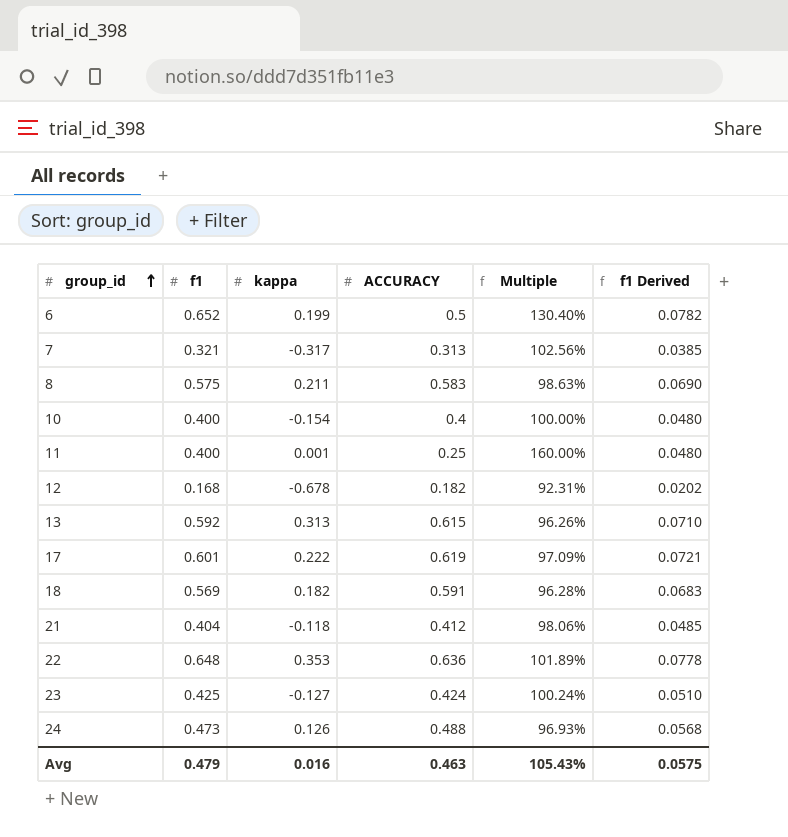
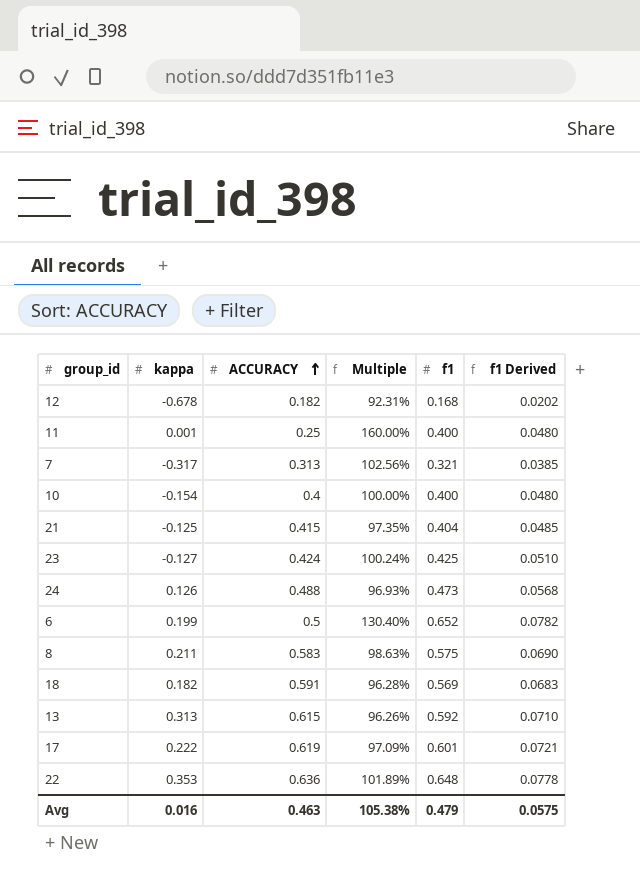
row order: group_id ascending -> ACCURACY ascending
column f1 | position: 2 -> 5
21 | kappa: -0.118 -> -0.125
21 | ACCURACY: 0.412 -> 0.415
21 | Multiple: 98.06% -> 97.35%
Avg | Multiple: 105.43% -> 105.38%

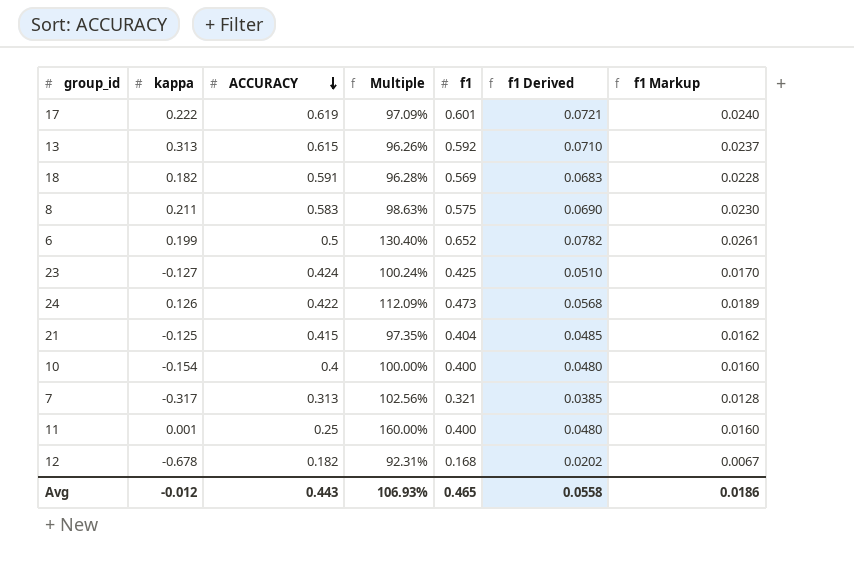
row order: ACCURACY ascending -> ACCURACY descending
column f1 Markup | formula: none -> [f1] * 0.04
row 22: 0.353 | 0.636 | 101.89% | 0.648 | 0.0778 -> none
24 | ACCURACY: 0.488 -> 0.422
24 | Multiple: 96.93% -> 112.09%
Avg | kappa: 0.016 -> -0.012
Avg | ACCURACY: 0.463 -> 0.443
Avg | Multiple: 105.38% -> 106.93%
Avg | f1: 0.479 -> 0.465
Avg | f1 Derived: 0.0575 -> 0.0558

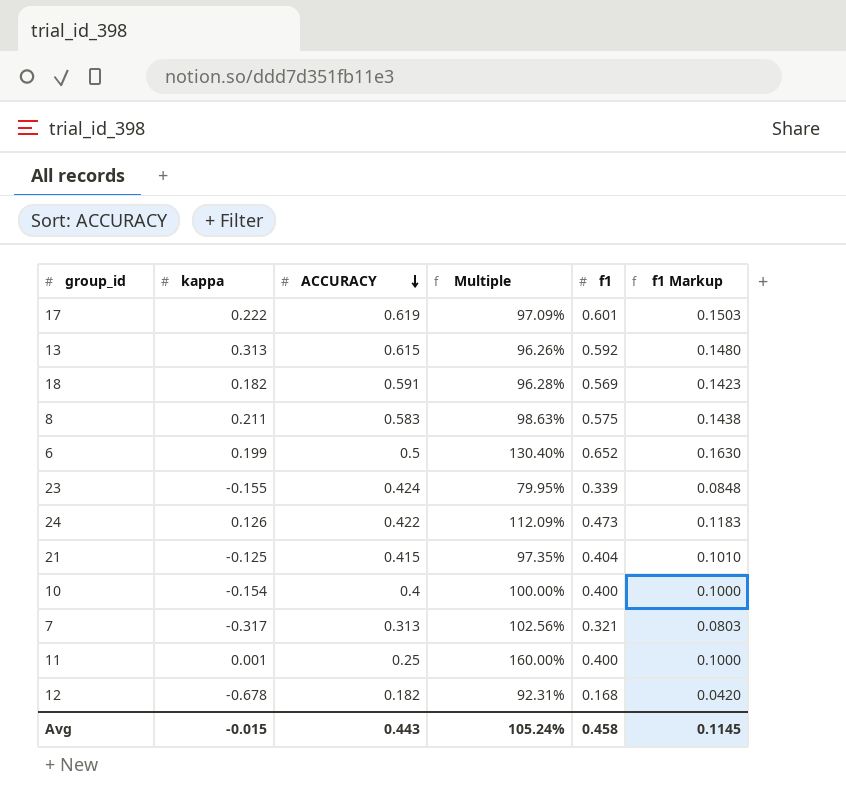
column f1 Derived | formula: [f1] * 0.12 -> none
column f1 Markup | formula: [f1] * 0.04 -> [f1] * 0.25
23 | kappa: -0.127 -> -0.155
23 | Multiple: 100.24% -> 79.95%
23 | f1: 0.425 -> 0.339
Avg | kappa: -0.012 -> -0.015
Avg | Multiple: 106.93% -> 105.24%
Avg | f1: 0.465 -> 0.458
Avg | f1 Markup: 0.0186 -> 0.1145

